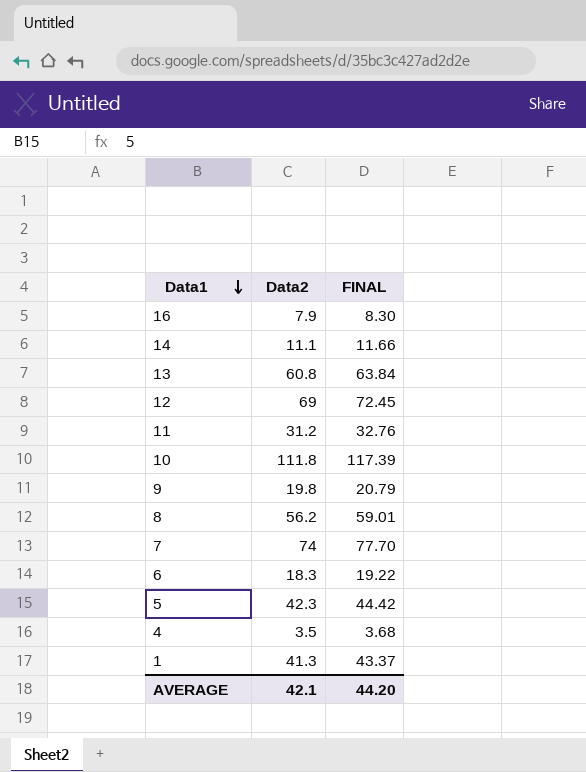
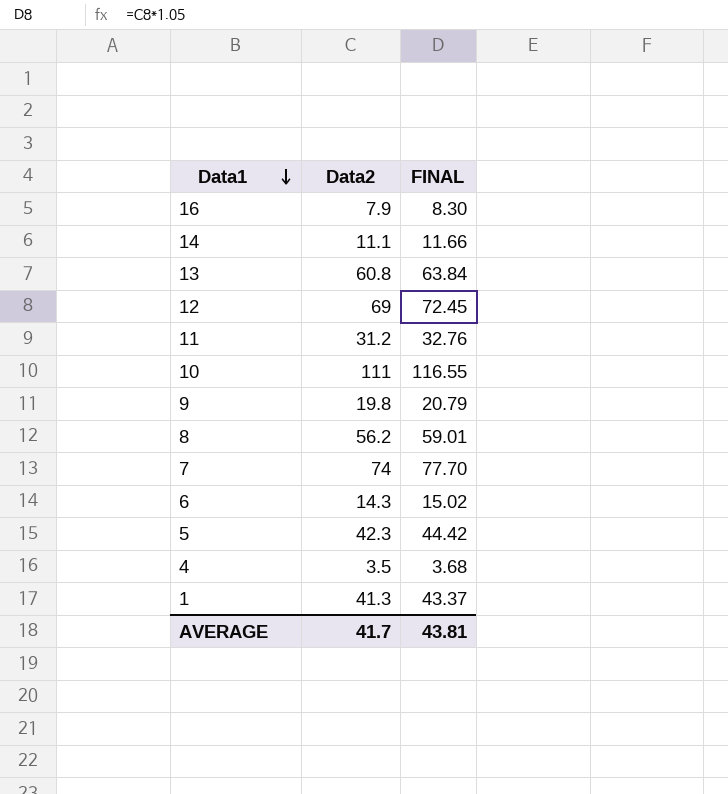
10 | Data2: 111.8 -> 111
10 | FINAL: 117.39 -> 116.55
6 | Data2: 18.3 -> 14.3
6 | FINAL: 19.22 -> 15.02
AVERAGE | Data2: 42.1 -> 41.7
AVERAGE | FINAL: 44.20 -> 43.81

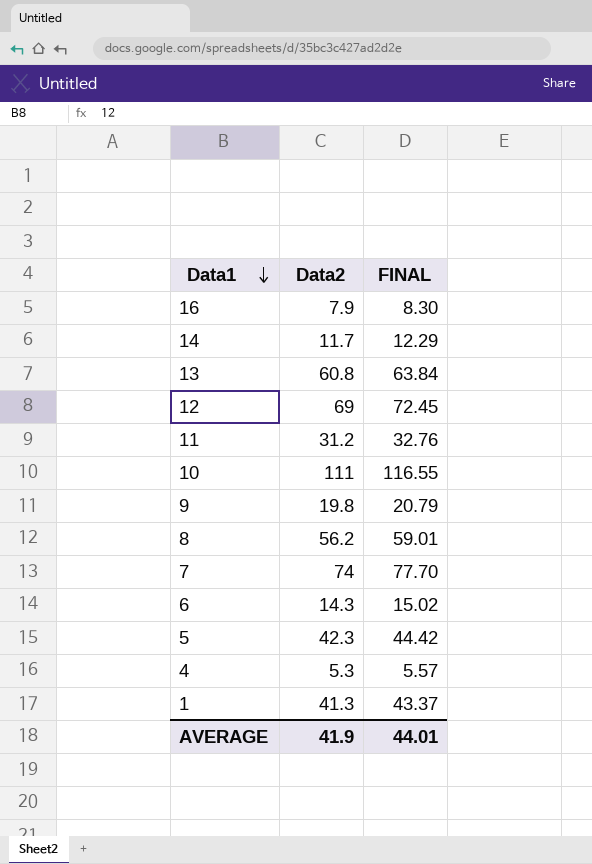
14 | Data2: 11.1 -> 11.7
14 | FINAL: 11.66 -> 12.29
4 | Data2: 3.5 -> 5.3
4 | FINAL: 3.68 -> 5.57
AVERAGE | Data2: 41.7 -> 41.9
AVERAGE | FINAL: 43.81 -> 44.01

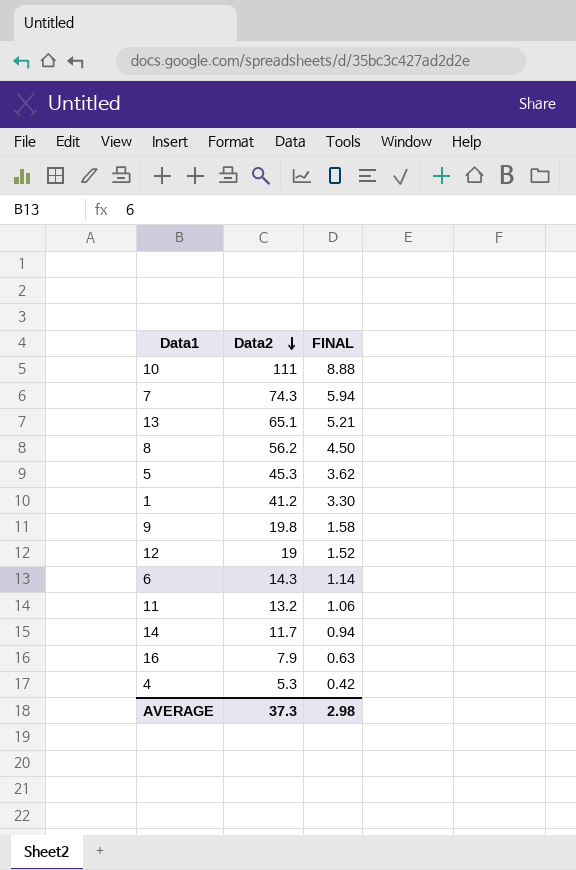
row order: Data1 descending -> Data2 descending
column FINAL | formula: [Data2] * 1.05 -> [Data2] * 0.08
7 | Data2: 74 -> 74.3
13 | Data2: 60.8 -> 65.1
5 | Data2: 42.3 -> 45.3
1 | Data2: 41.3 -> 41.2
12 | Data2: 69 -> 19
11 | Data2: 31.2 -> 13.2
AVERAGE | Data2: 41.9 -> 37.3
AVERAGE | FINAL: 44.01 -> 2.98

